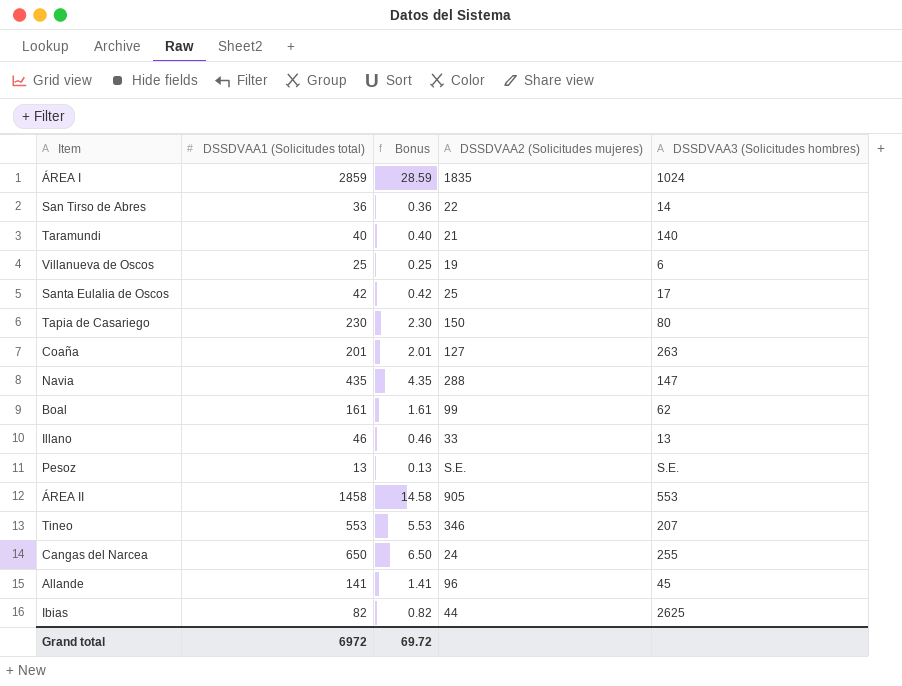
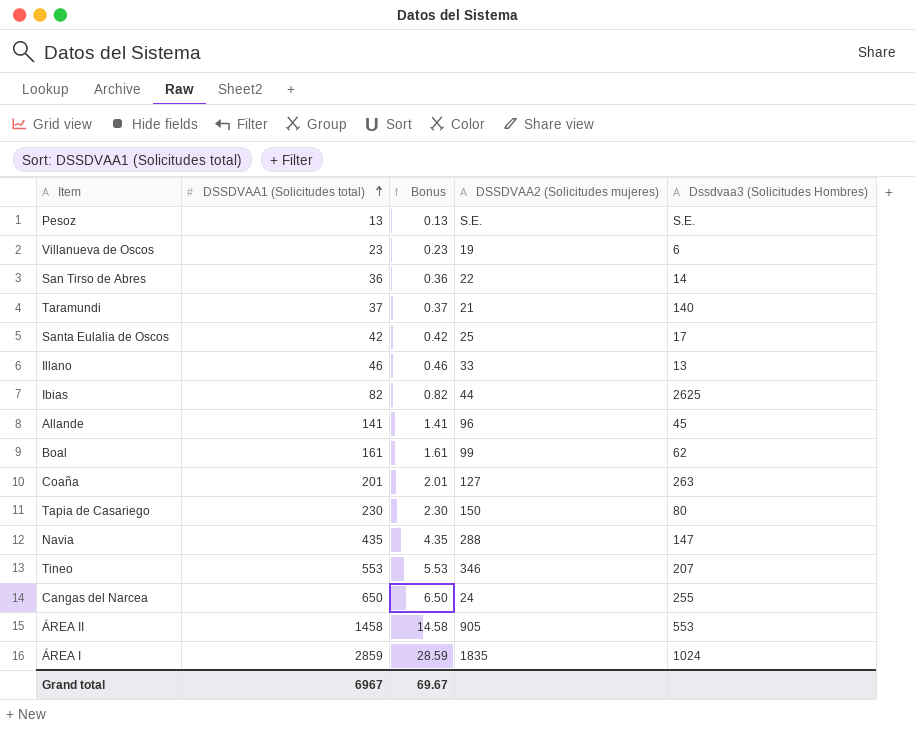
row order: none -> DSSDVAA1 (Solicitudes total) ascending
column name: DSSDVAA3 (Solicitudes hombres) -> Dssdvaa3 (Solicitudes Hombres)
Villanueva de Oscos | DSSDVAA1 (Solicitudes total): 25 -> 23
Villanueva de Oscos | Bonus: 0.25 -> 0.23
Taramundi | DSSDVAA1 (Solicitudes total): 40 -> 37
Taramundi | Bonus: 0.40 -> 0.37
Grand total | DSSDVAA1 (Solicitudes total): 6972 -> 6967
Grand total | Bonus: 69.72 -> 69.67

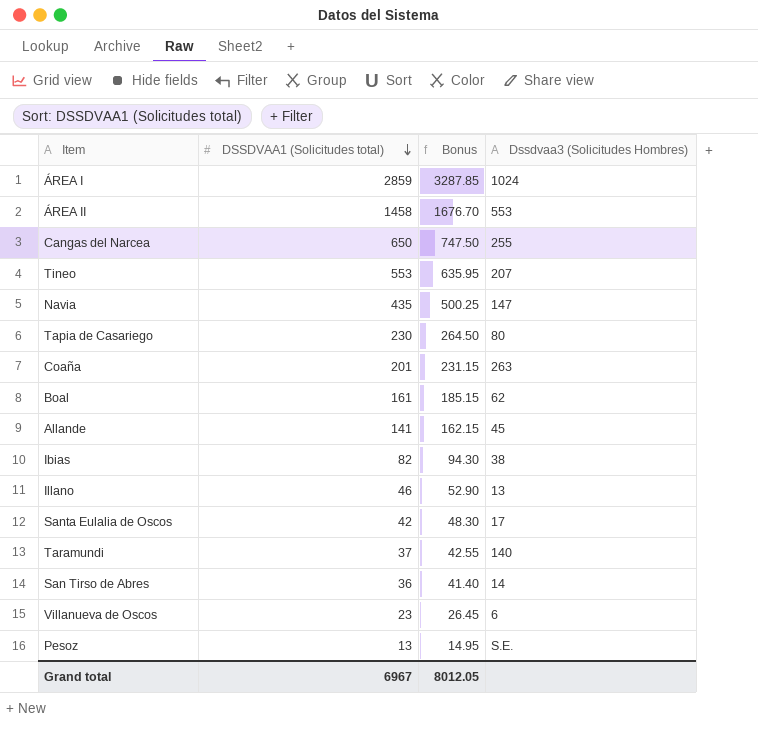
row order: DSSDVAA1 (Solicitudes total) ascending -> DSSDVAA1 (Solicitudes total) descending
column DSSDVAA2 (Solicitudes mujeres) | position: 4 -> none
column Bonus | formula: [DSSDVAA1 (Solicitudes total)] * 0.01 -> [DSSDVAA1 (Solicitudes total)] * 1.15
Ibias | Dssdvaa3 (Solicitudes Hombres): 2625 -> 38
Grand total | Bonus: 69.67 -> 8012.05

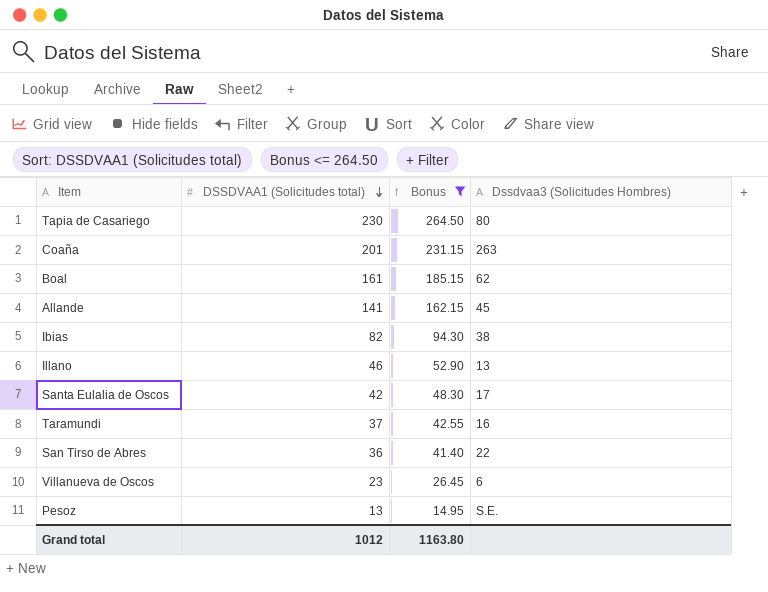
filter: none -> Bonus <= 264.50
Taramundi | Dssdvaa3 (Solicitudes Hombres): 140 -> 16
San Tirso de Abres | Dssdvaa3 (Solicitudes Hombres): 14 -> 22
Grand total | DSSDVAA1 (Solicitudes total): 6967 -> 1012
Grand total | Bonus: 8012.05 -> 1163.80

